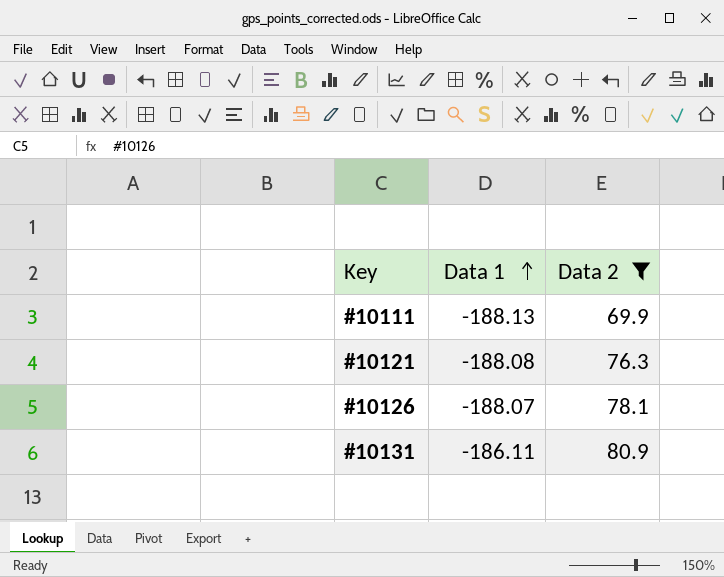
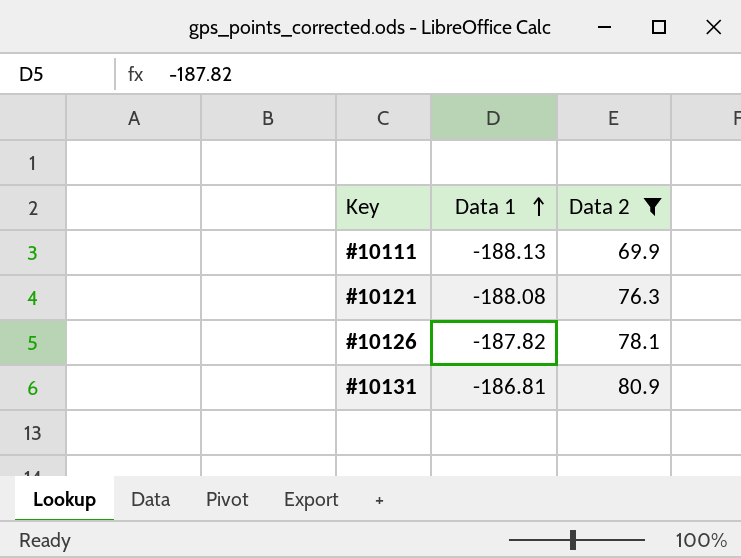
#10126 | Data 1: -188.07 -> -187.82
#10131 | Data 1: -186.11 -> -186.81

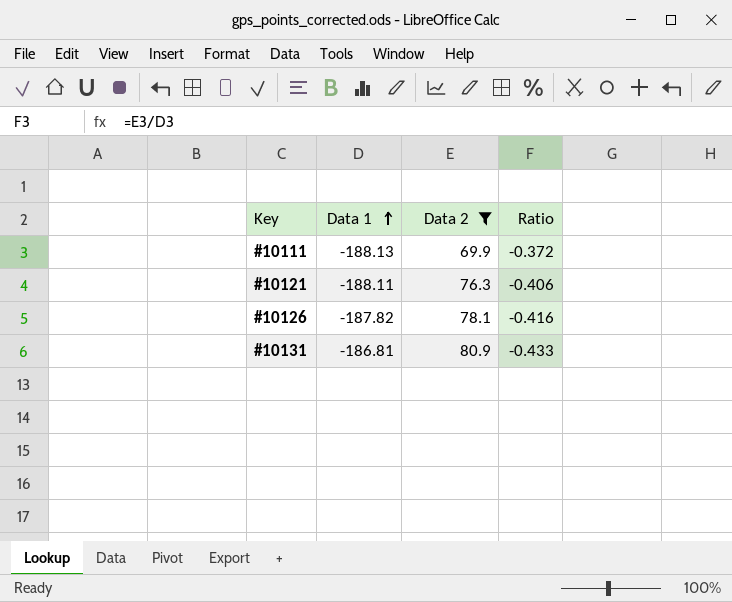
column Ratio | formula: none -> [Data 2] / [Data 1]
#10121 | Data 1: -188.08 -> -188.11

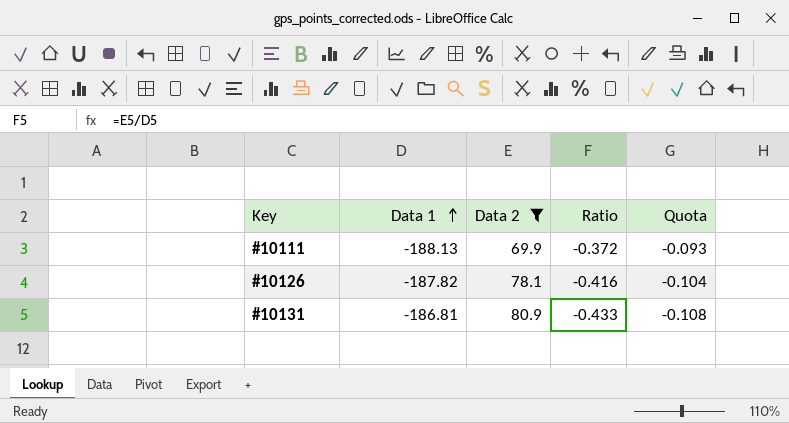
column Quota | formula: none -> [Ratio] * 0.25
row #10121: -188.11 | 76.3 | -0.406 -> none

